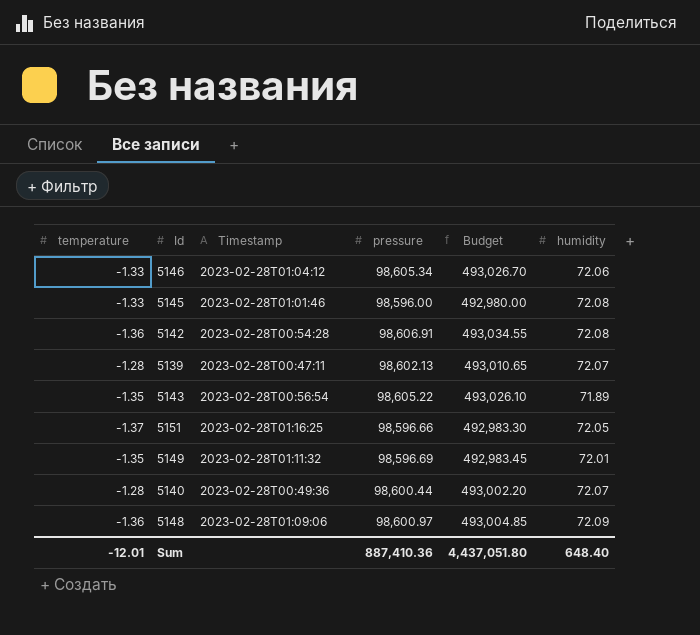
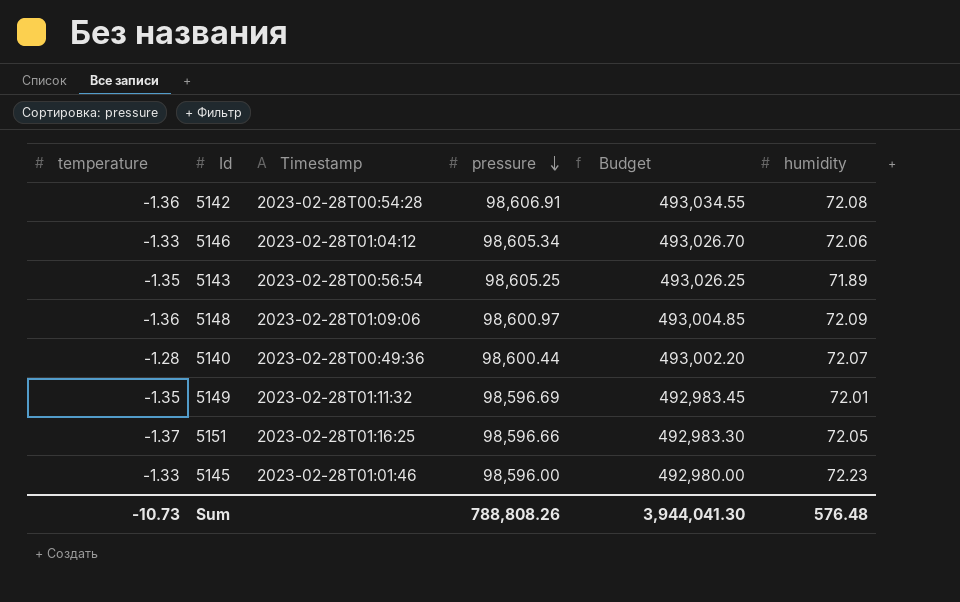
row order: none -> pressure descending
row 5139: -1.28 | 2023-02-28T00:47:11 | 98,602.13 | 493,010.65 | 72.07 -> none
5143 | pressure: 98,605.22 -> 98,605.25
5143 | Budget: 493,026.10 -> 493,026.25
5145 | humidity: 72.08 -> 72.23
Sum | temperature: -12.01 -> -10.73
Sum | pressure: 887,410.36 -> 788,808.26
Sum | Budget: 4,437,051.80 -> 3,944,041.30
Sum | humidity: 648.40 -> 576.48

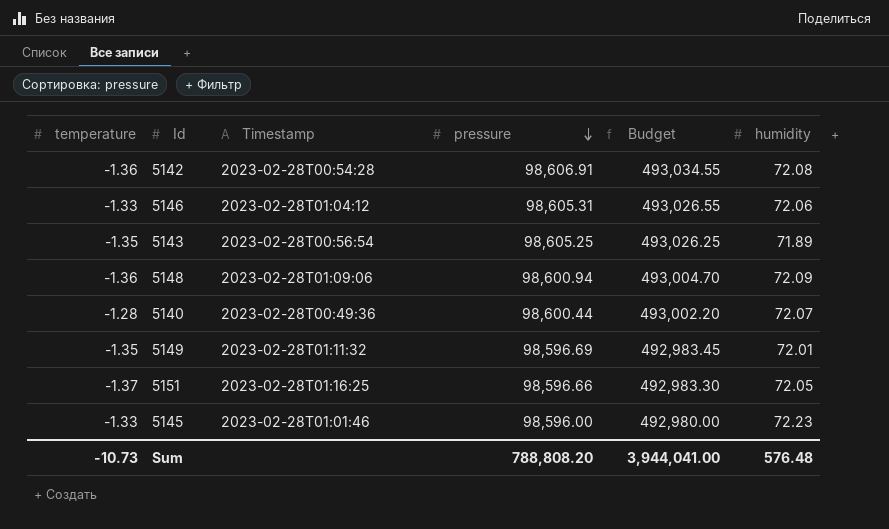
5146 | pressure: 98,605.34 -> 98,605.31
5146 | Budget: 493,026.70 -> 493,026.55
5148 | pressure: 98,600.97 -> 98,600.94
5148 | Budget: 493,004.85 -> 493,004.70
Sum | pressure: 788,808.26 -> 788,808.20
Sum | Budget: 3,944,041.30 -> 3,944,041.00

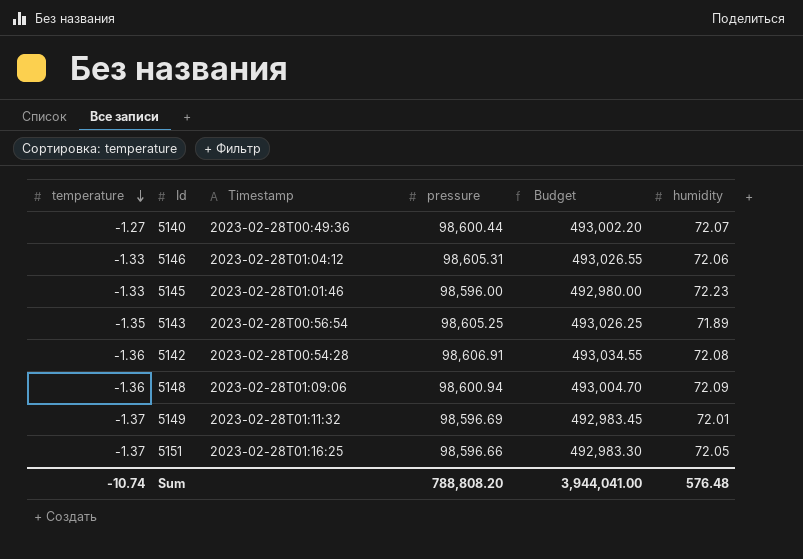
row order: pressure descending -> temperature descending
5140 | temperature: -1.28 -> -1.27
5149 | temperature: -1.35 -> -1.37
Sum | temperature: -10.73 -> -10.74

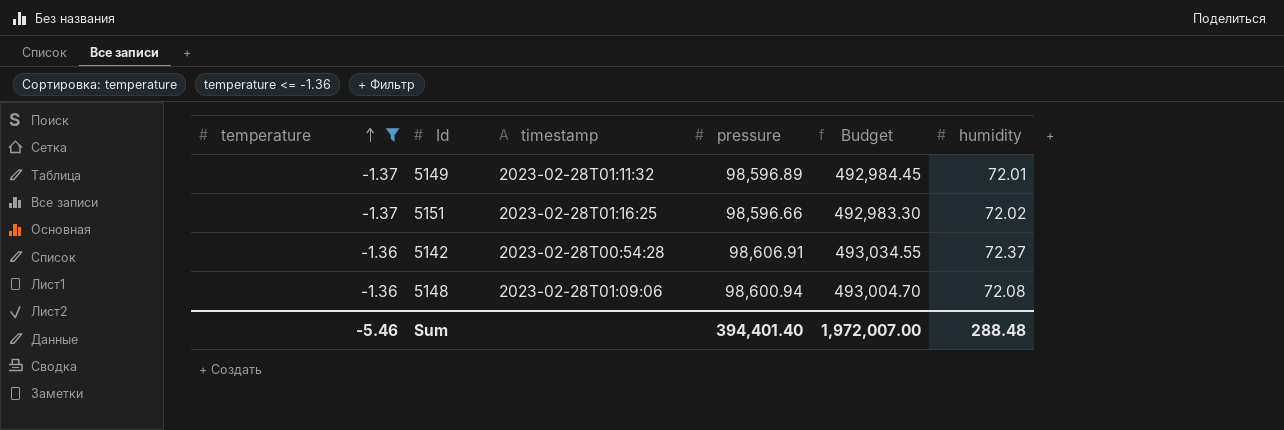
filter: none -> temperature <= -1.36
row order: temperature descending -> temperature ascending
column name: Timestamp -> timestamp
5149 | pressure: 98,596.69 -> 98,596.89
5149 | Budget: 492,983.45 -> 492,984.45
5151 | humidity: 72.05 -> 72.02
5142 | humidity: 72.08 -> 72.37
5148 | humidity: 72.09 -> 72.08
Sum | temperature: -10.74 -> -5.46
Sum | pressure: 788,808.20 -> 394,401.40
Sum | Budget: 3,944,041.00 -> 1,972,007.00
Sum | humidity: 576.48 -> 288.48

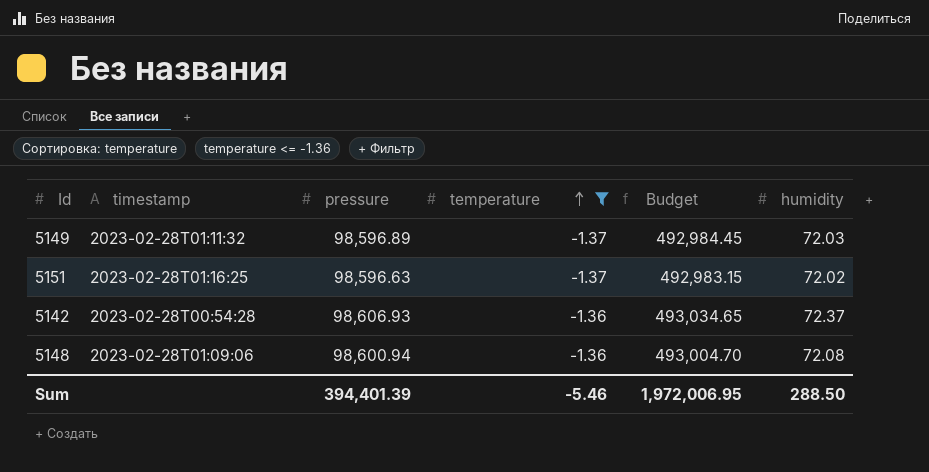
column temperature | position: 1 -> 4
5149 | humidity: 72.01 -> 72.03
5151 | pressure: 98,596.66 -> 98,596.63
5151 | Budget: 492,983.30 -> 492,983.15
5142 | pressure: 98,606.91 -> 98,606.93
5142 | Budget: 493,034.55 -> 493,034.65
Sum | pressure: 394,401.40 -> 394,401.39
Sum | Budget: 1,972,007.00 -> 1,972,006.95
Sum | humidity: 288.48 -> 288.50

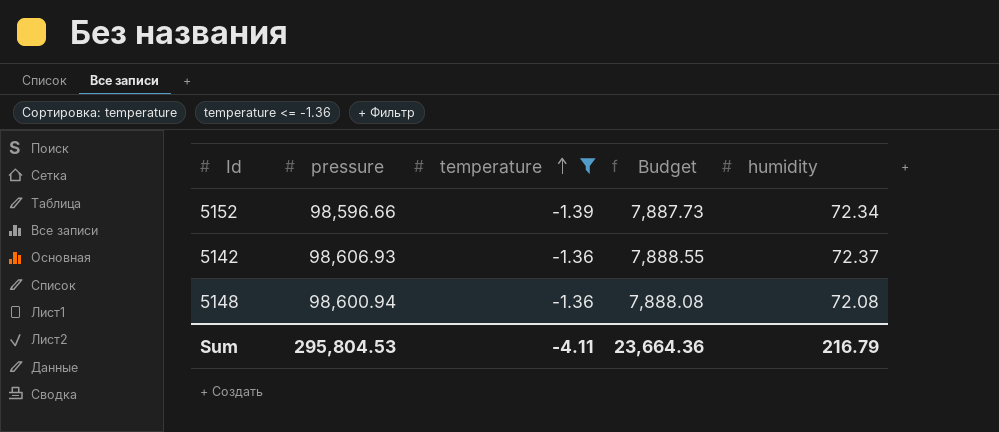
column timestamp | position: 2 -> none
column Budget | formula: [pressure] * 5 -> [pressure] * 0.08
row 5149: 2023-02-28T01:11:32 | 98,596.89 | -1.37 | 492,984.45 | 72.03 -> none
row 5151: 2023-02-28T01:16:25 | 98,596.63 | -1.37 | 492,983.15 | 72.02 -> none
row 5152: none -> 98,596.66 | -1.39 | 7,887.73 | 72.34
Sum | pressure: 394,401.39 -> 295,804.53
Sum | temperature: -5.46 -> -4.11
Sum | Budget: 1,972,006.95 -> 23,664.36
Sum | humidity: 288.50 -> 216.79

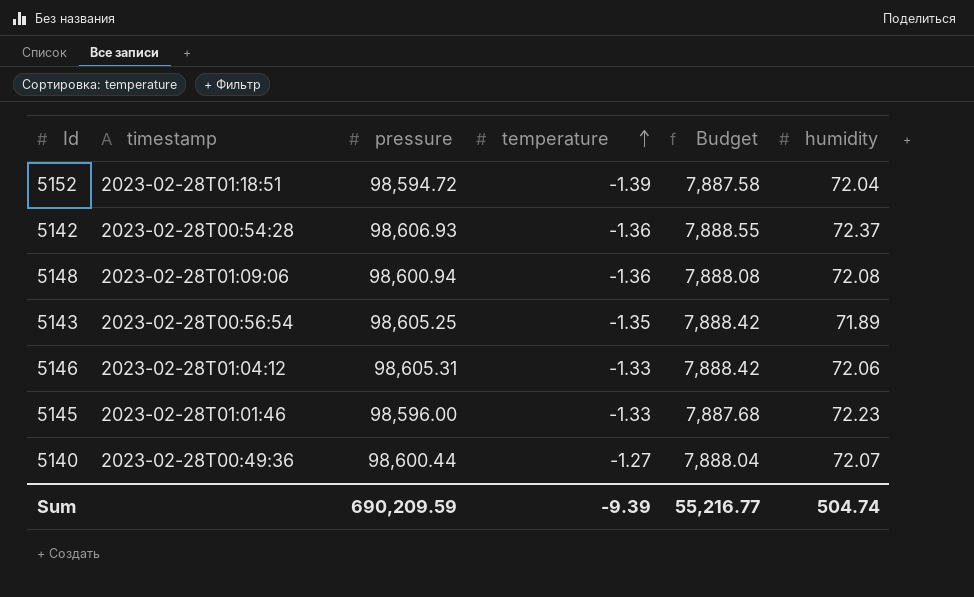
filter: temperature <= -1.36 -> none
column timestamp | position: none -> 2
5152 | pressure: 98,596.66 -> 98,594.72
5152 | Budget: 7,887.73 -> 7,887.58
5152 | humidity: 72.34 -> 72.04
Sum | pressure: 295,804.53 -> 690,209.59
Sum | temperature: -4.11 -> -9.39
Sum | Budget: 23,664.36 -> 55,216.77
Sum | humidity: 216.79 -> 504.74

